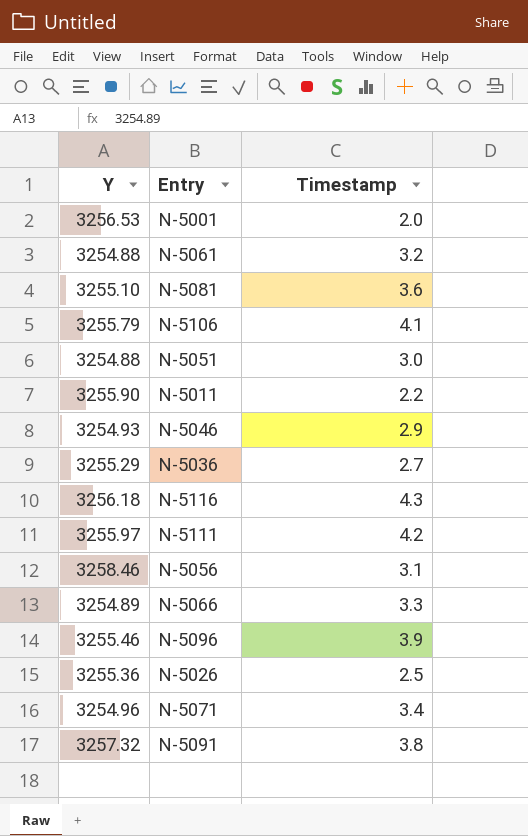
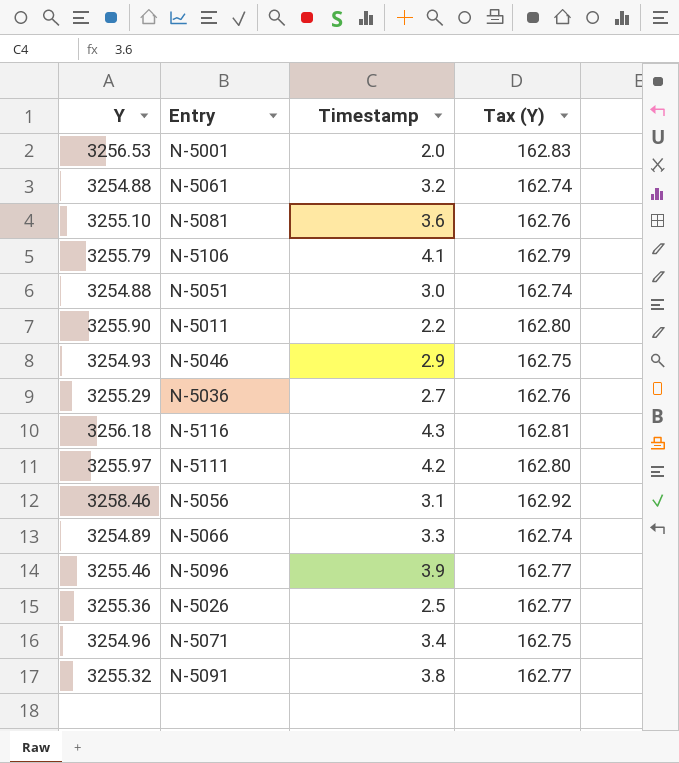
column Tax (Y) | formula: none -> [Y] * 0.05
N-5091 | Y: 3257.32 -> 3255.32

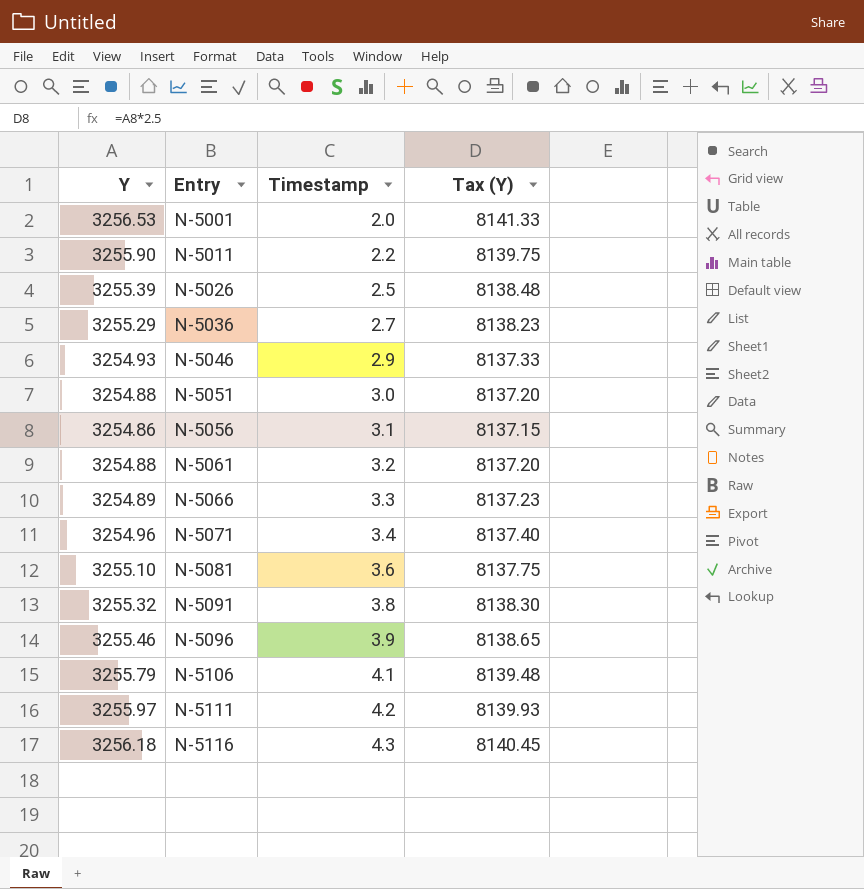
row order: none -> Entry ascending
column Tax (Y) | formula: [Y] * 0.05 -> [Y] * 2.5
N-5026 | Y: 3255.36 -> 3255.39
N-5056 | Y: 3258.46 -> 3254.86

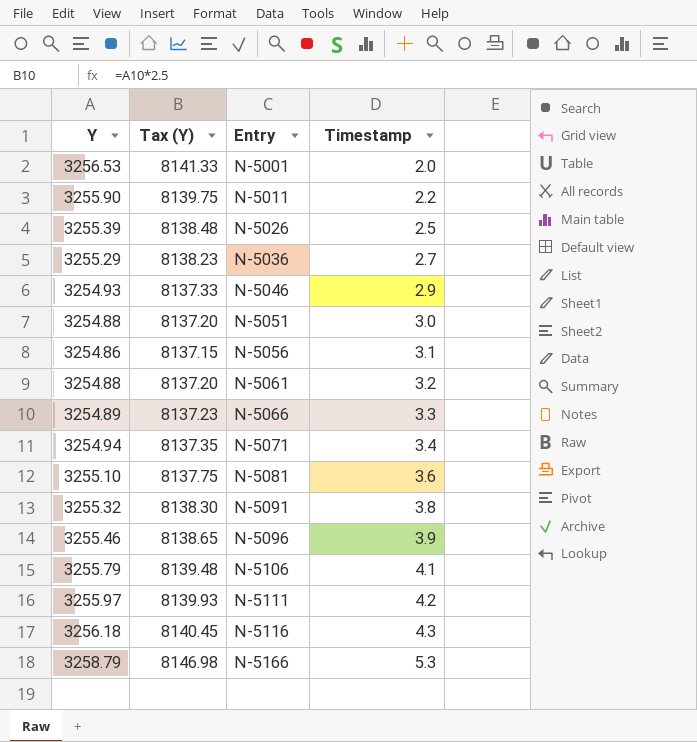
column Tax (Y) | position: 4 -> 2
N-5071 | Y: 3254.96 -> 3254.94
N-5071 | Tax (Y): 8137.40 -> 8137.35
row N-5166: none -> 3258.79 | 8146.98 | 5.3

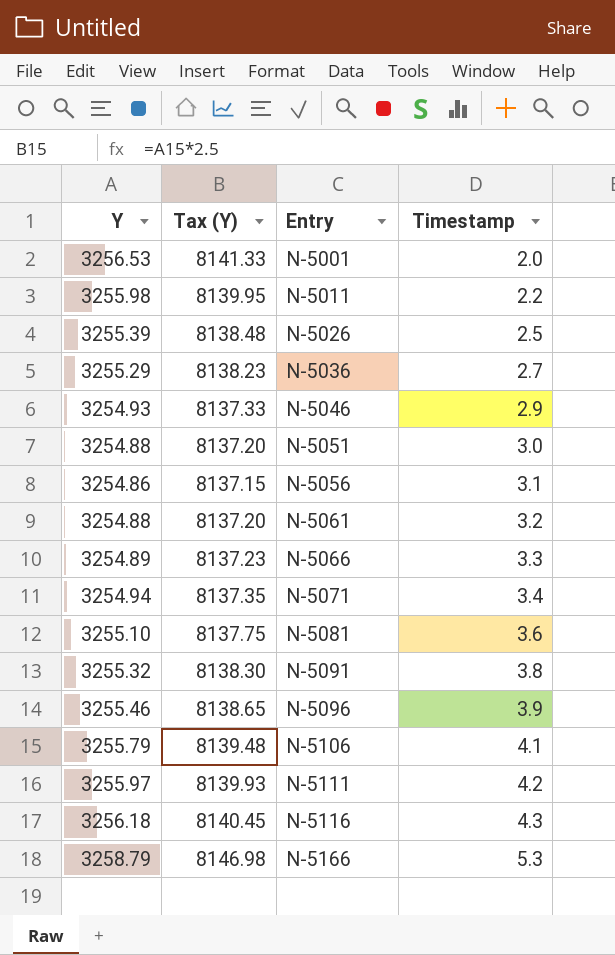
N-5011 | Y: 3255.90 -> 3255.98
N-5011 | Tax (Y): 8139.75 -> 8139.95

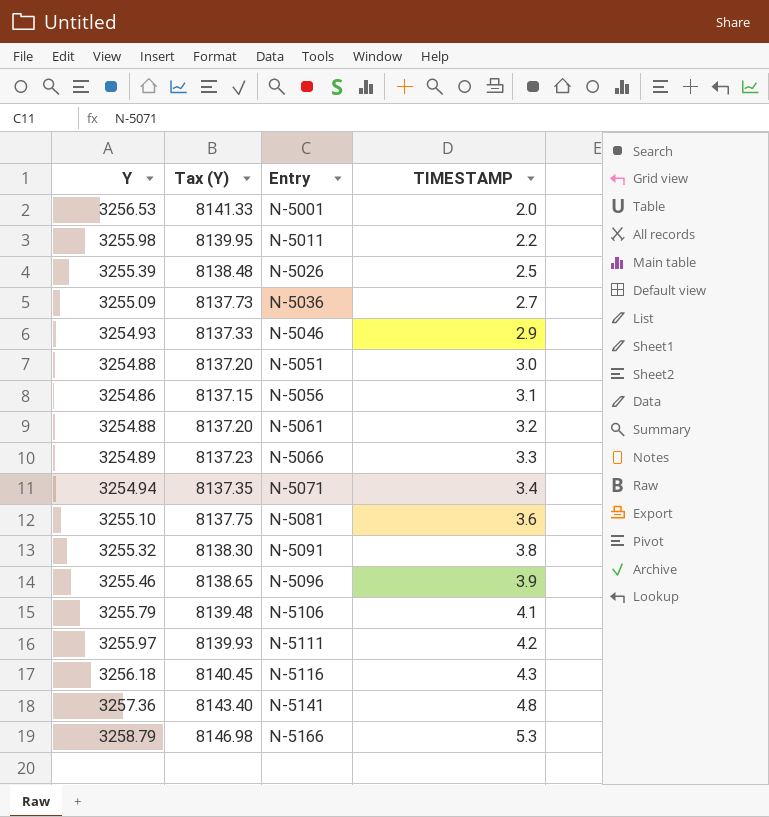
column name: Timestamp -> TIMESTAMP
N-5036 | Y: 3255.29 -> 3255.09
N-5036 | Tax (Y): 8138.23 -> 8137.73
row N-5141: none -> 3257.36 | 8143.40 | 4.8

